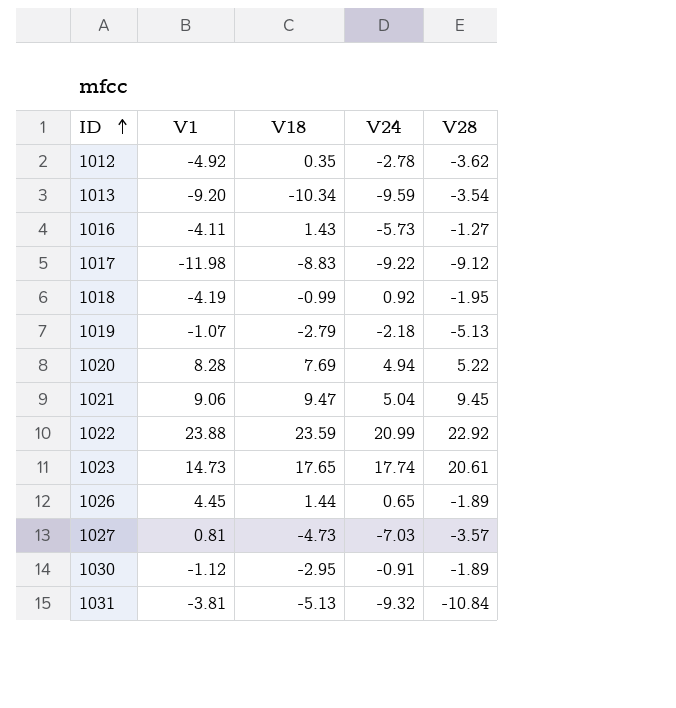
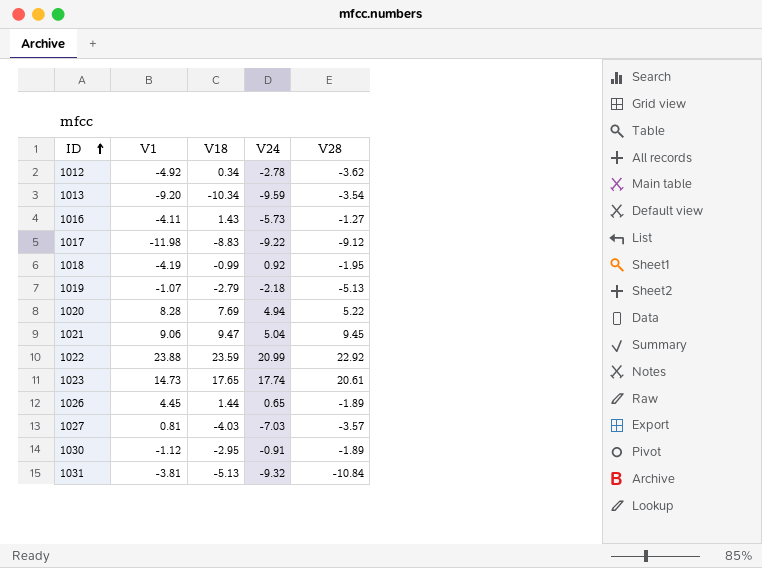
1012 | V18: 0.35 -> 0.34
1027 | V18: -4.73 -> -4.03

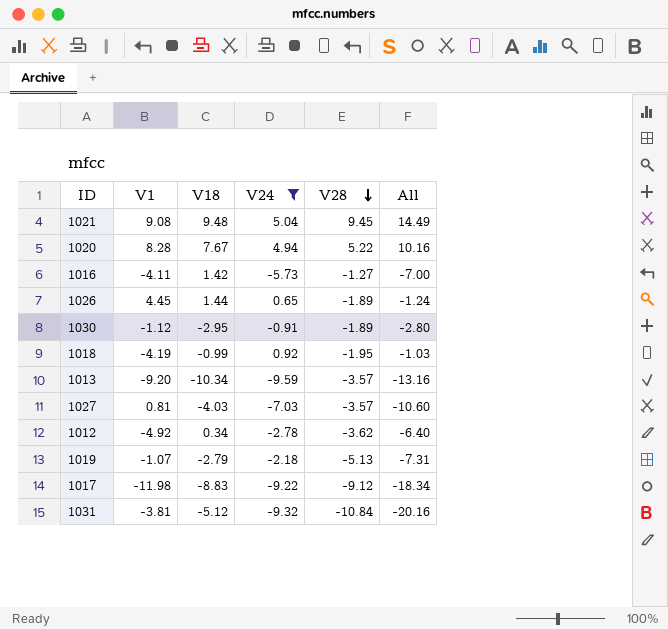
filter: none -> V24 <= 5.04
row order: ID ascending -> V28 descending
column All | formula: none -> [V24] + [V28]
1021 | V1: 9.06 -> 9.08
1021 | V18: 9.47 -> 9.48
1020 | V18: 7.69 -> 7.67
1016 | V18: 1.43 -> 1.42
1013 | V28: -3.54 -> -3.57
1031 | V18: -5.13 -> -5.12

